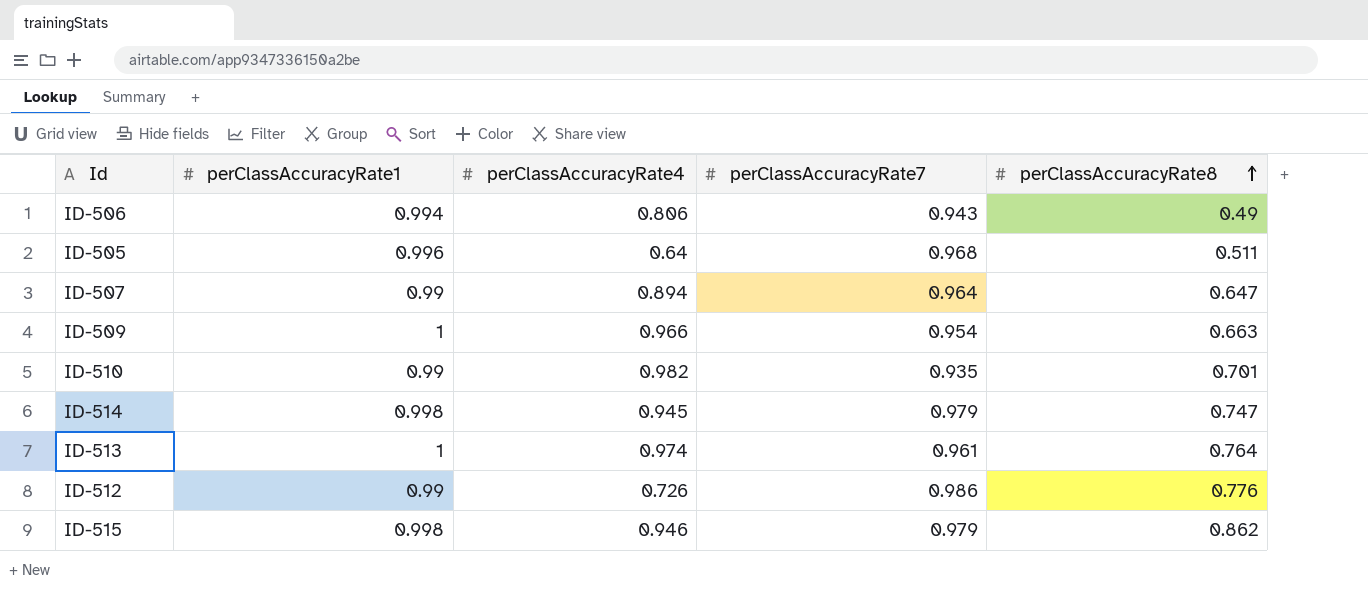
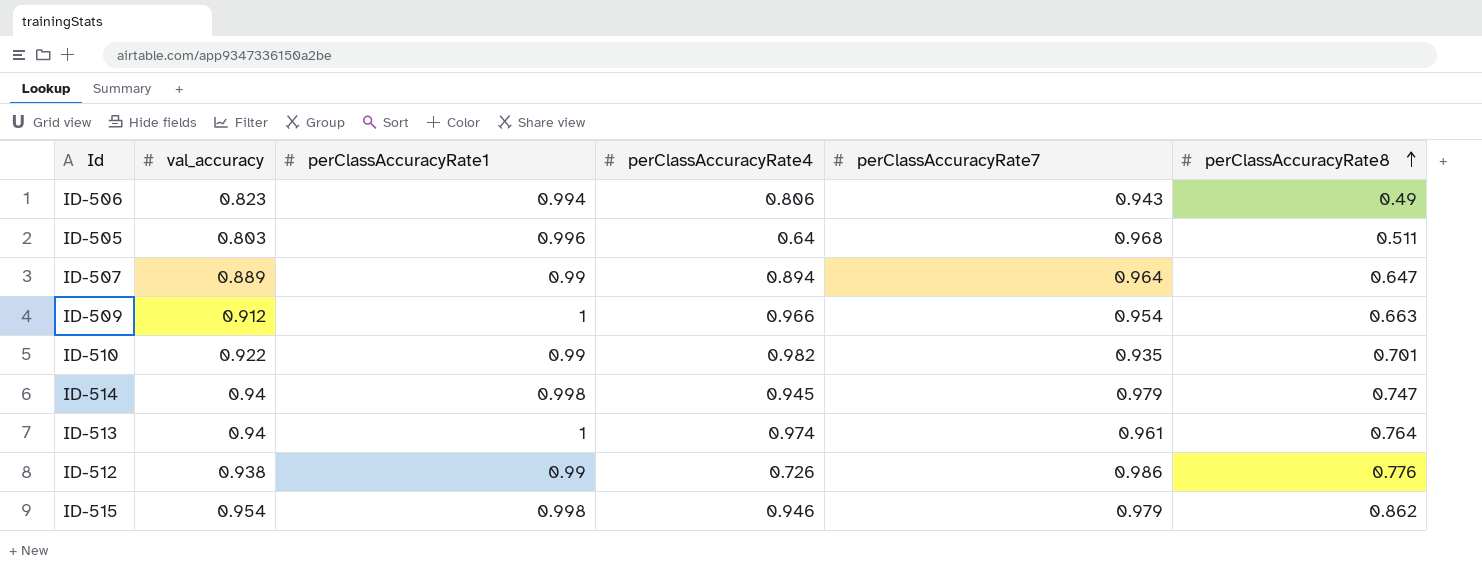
column val_accuracy | position: none -> 2

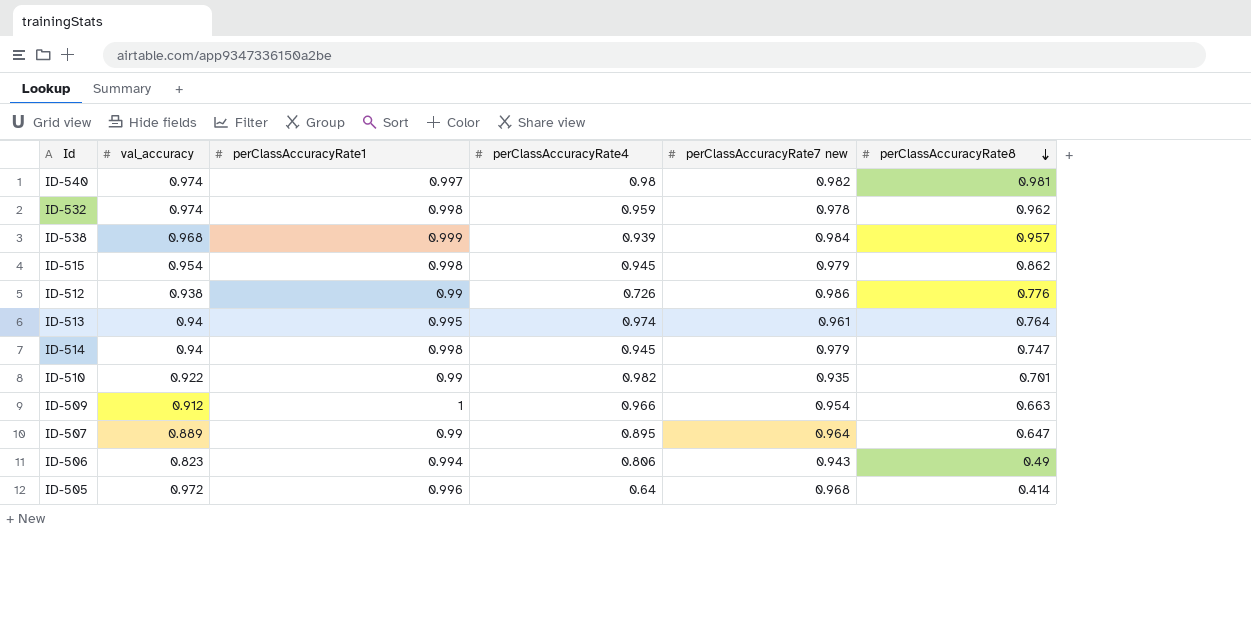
row order: perClassAccuracyRate8 ascending -> perClassAccuracyRate8 descending
column name: perClassAccuracyRate7 -> perClassAccuracyRate7 new
row ID-540: none -> 0.974 | 0.997 | 0.98 | 0.982 | 0.981
row ID-532: none -> 0.974 | 0.998 | 0.959 | 0.978 | 0.962
row ID-538: none -> 0.968 | 0.999 | 0.939 | 0.984 | 0.957
ID-515 | perClassAccuracyRate4: 0.946 -> 0.945
ID-513 | perClassAccuracyRate1: 1 -> 0.995
ID-507 | perClassAccuracyRate4: 0.894 -> 0.895
ID-505 | val_accuracy: 0.803 -> 0.972
ID-505 | perClassAccuracyRate8: 0.511 -> 0.414

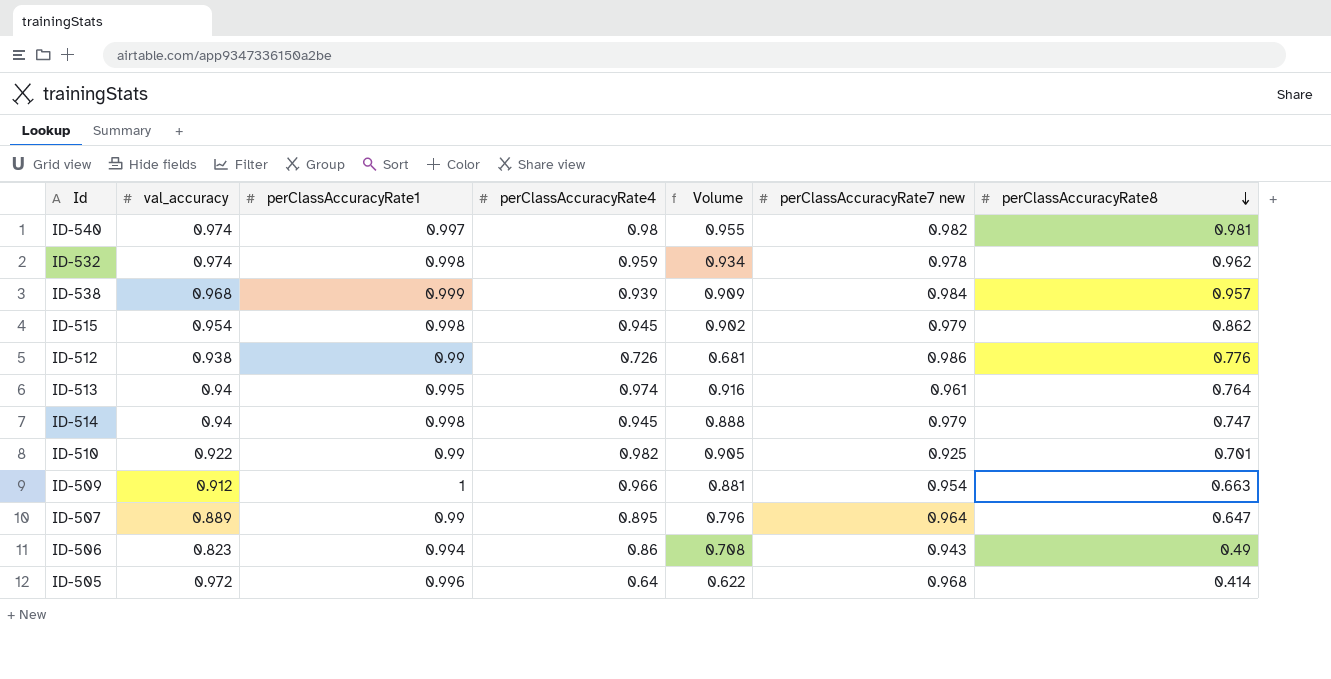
column Volume | formula: none -> [val_accuracy] * [perClassAccuracyRate4]
ID-510 | perClassAccuracyRate7 new: 0.935 -> 0.925
ID-506 | perClassAccuracyRate4: 0.806 -> 0.86

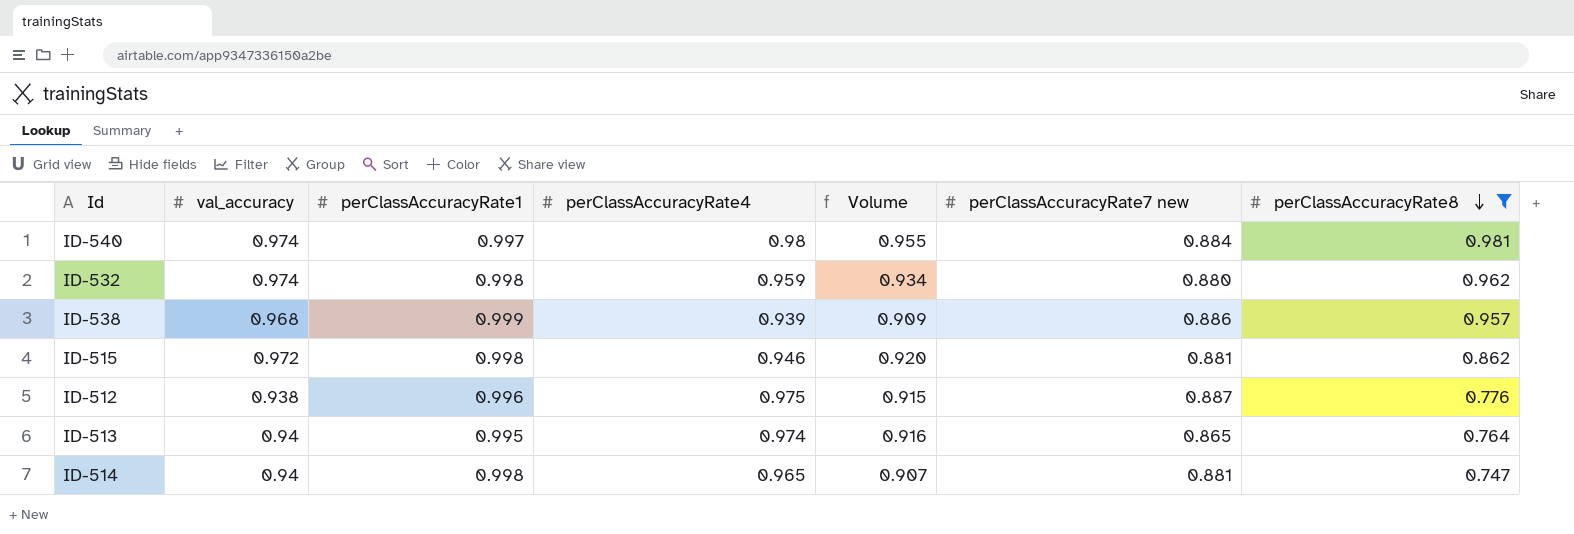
filter: none -> perClassAccuracyRate8 >= 0.747
ID-540 | perClassAccuracyRate7 new: 0.982 -> 0.884
ID-532 | perClassAccuracyRate7 new: 0.978 -> 0.880
ID-538 | perClassAccuracyRate7 new: 0.984 -> 0.886
ID-515 | val_accuracy: 0.954 -> 0.972
ID-515 | perClassAccuracyRate4: 0.945 -> 0.946
ID-515 | Volume: 0.902 -> 0.920
ID-515 | perClassAccuracyRate7 new: 0.979 -> 0.881
ID-512 | perClassAccuracyRate1: 0.99 -> 0.996
ID-512 | perClassAccuracyRate4: 0.726 -> 0.975
ID-512 | Volume: 0.681 -> 0.915
ID-512 | perClassAccuracyRate7 new: 0.986 -> 0.887
ID-513 | perClassAccuracyRate7 new: 0.961 -> 0.865
ID-514 | perClassAccuracyRate4: 0.945 -> 0.965
ID-514 | Volume: 0.888 -> 0.907
ID-514 | perClassAccuracyRate7 new: 0.979 -> 0.881

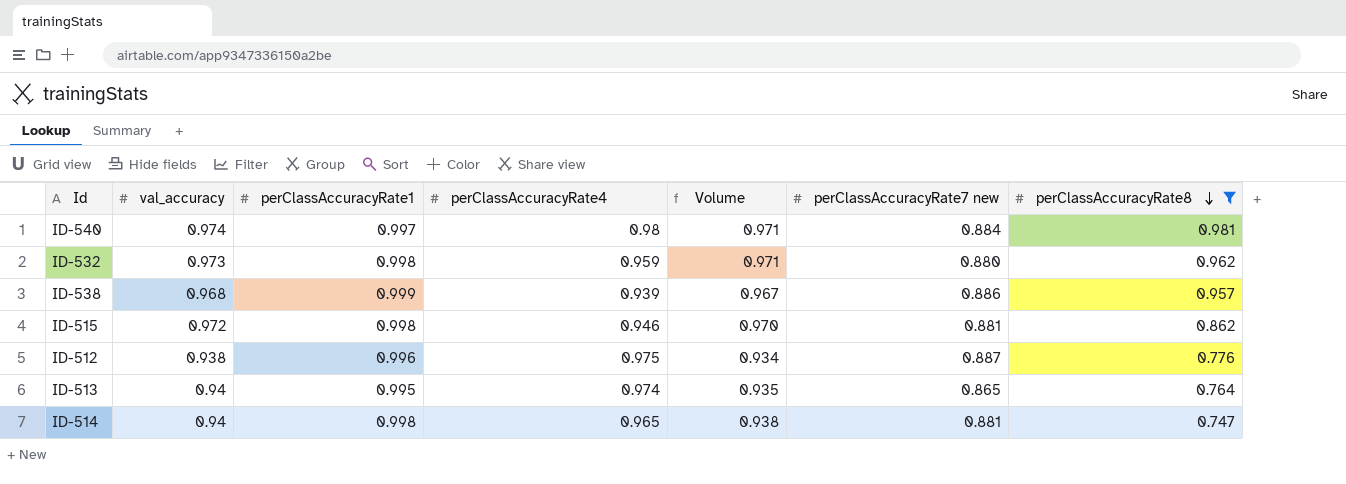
column Volume | formula: [val_accuracy] * [perClassAccuracyRate4] -> [val_accuracy] * [perClassAccuracyRate1]
ID-532 | val_accuracy: 0.974 -> 0.973

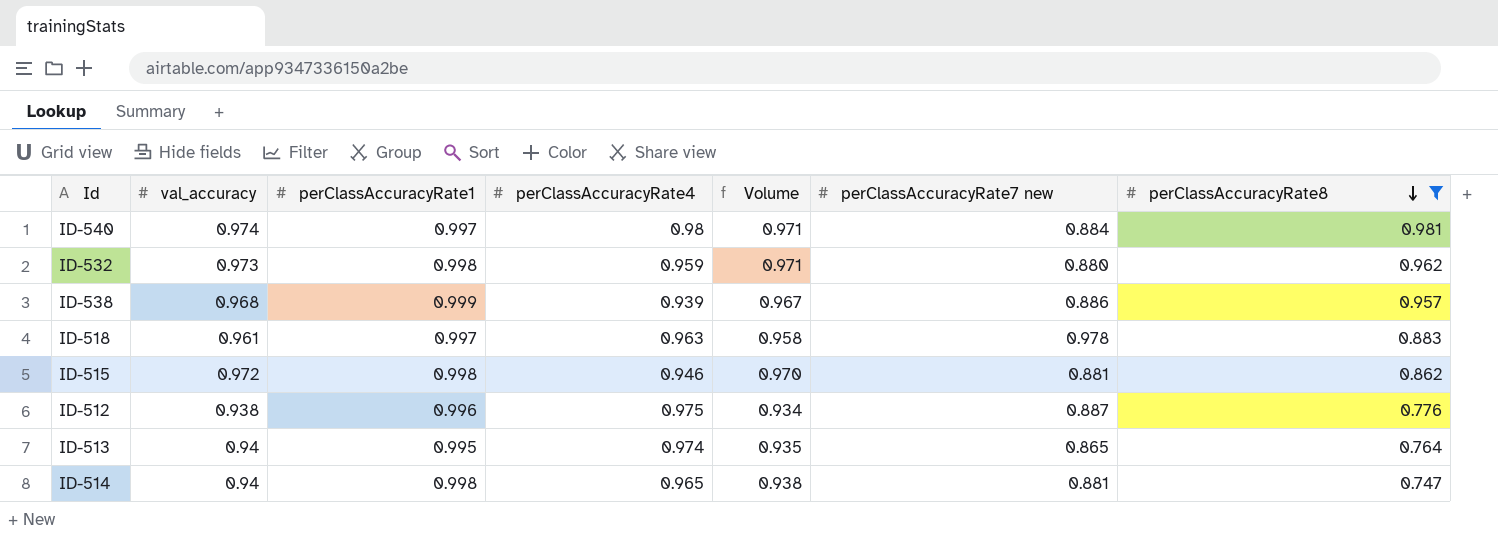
row ID-518: none -> 0.961 | 0.997 | 0.963 | 0.958 | 0.978 | 0.883

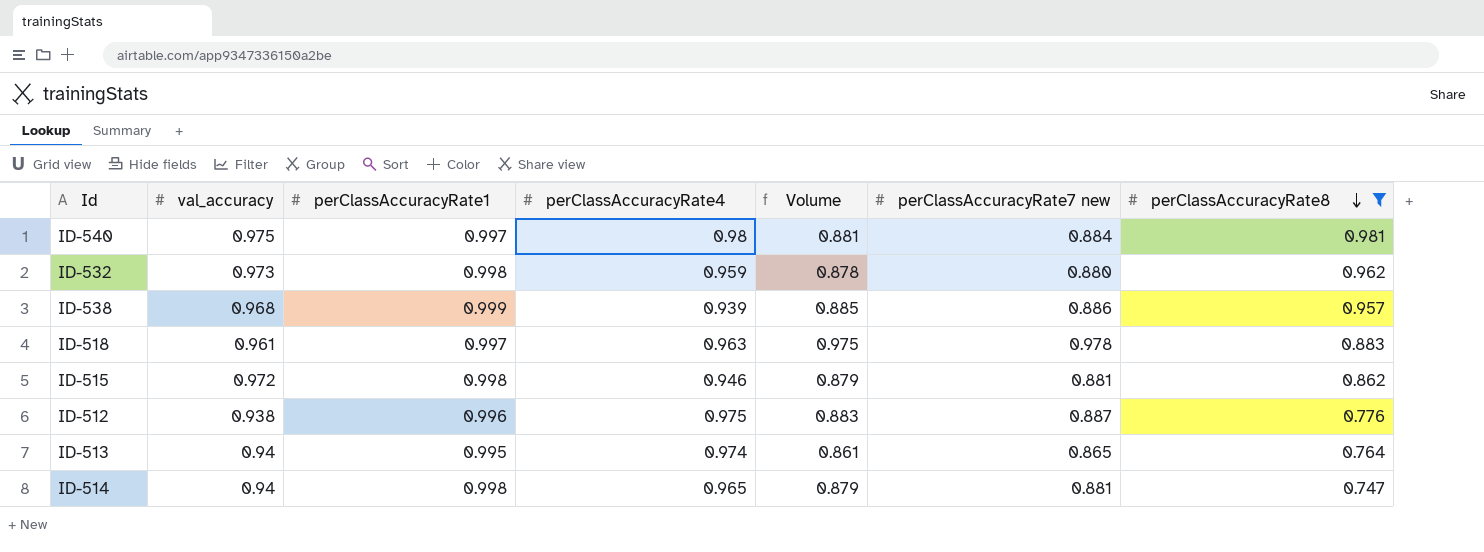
column Volume | formula: [val_accuracy] * [perClassAccuracyRate1] -> [perClassAccuracyRate1] * [perClassAccuracyRate7 new]
ID-540 | val_accuracy: 0.974 -> 0.975

